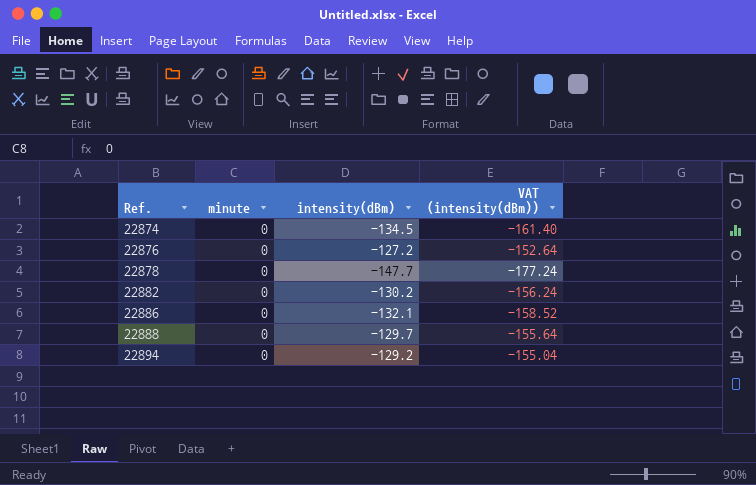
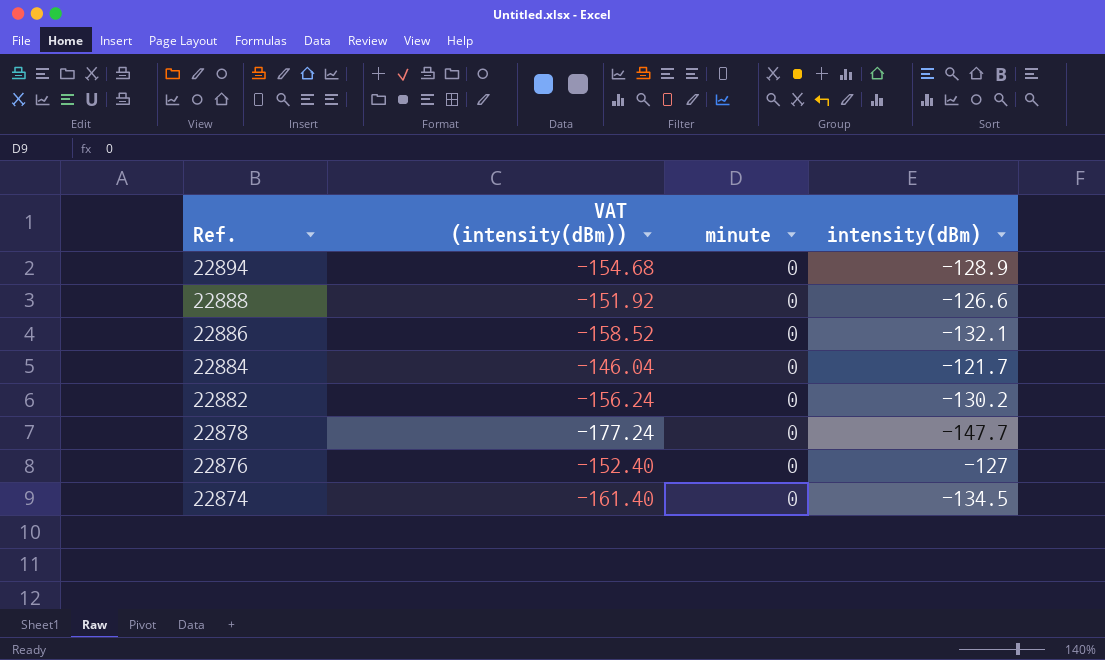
row order: Ref. ascending -> Ref. descending
column VAT (intensity(dBm)) | position: 4 -> 2
22894 | VAT (intensity(dBm)): -155.04 -> -154.68
22894 | intensity(dBm): -129.2 -> -128.9
22888 | VAT (intensity(dBm)): -155.64 -> -151.92
22888 | intensity(dBm): -129.7 -> -126.6
row 22884: none -> -146.04 | 0 | -121.7
22876 | VAT (intensity(dBm)): -152.64 -> -152.40
22876 | intensity(dBm): -127.2 -> -127

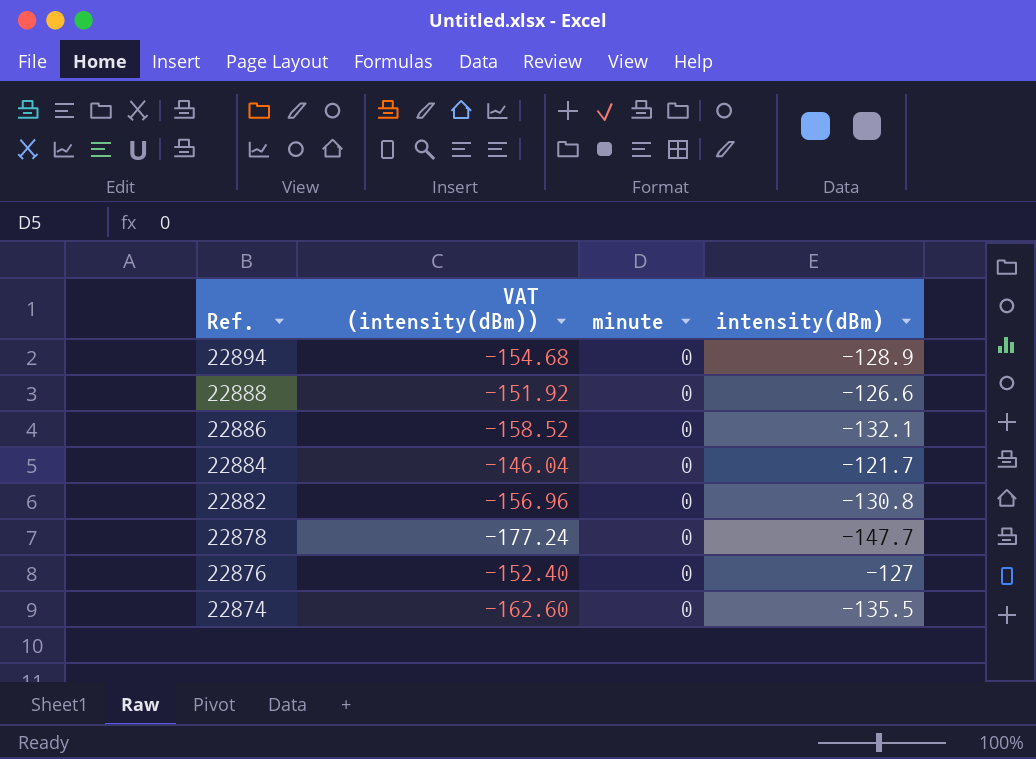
22882 | VAT (intensity(dBm)): -156.24 -> -156.96
22882 | intensity(dBm): -130.2 -> -130.8
22874 | VAT (intensity(dBm)): -161.40 -> -162.60
22874 | intensity(dBm): -134.5 -> -135.5

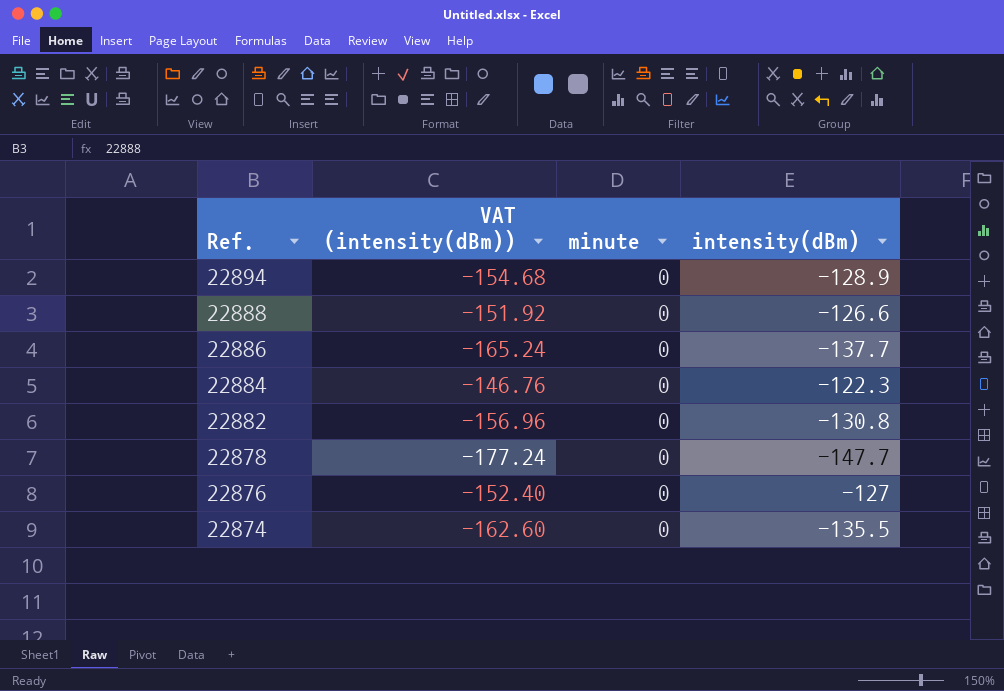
22886 | VAT (intensity(dBm)): -158.52 -> -165.24
22886 | intensity(dBm): -132.1 -> -137.7
22884 | VAT (intensity(dBm)): -146.04 -> -146.76
22884 | intensity(dBm): -121.7 -> -122.3

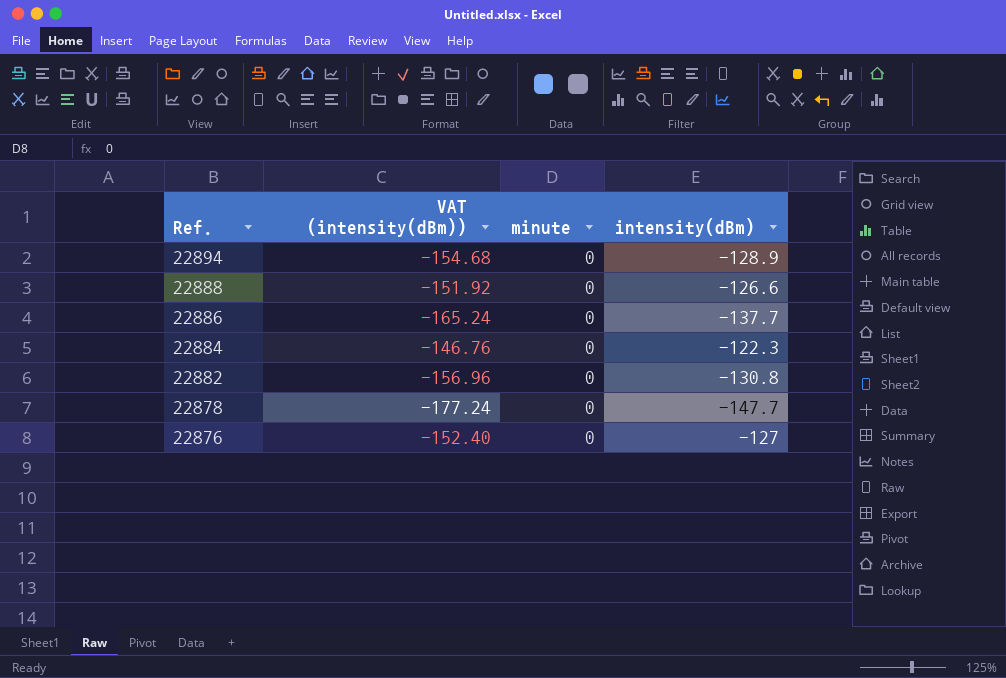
row 22874: -162.60 | 0 | -135.5 -> none

